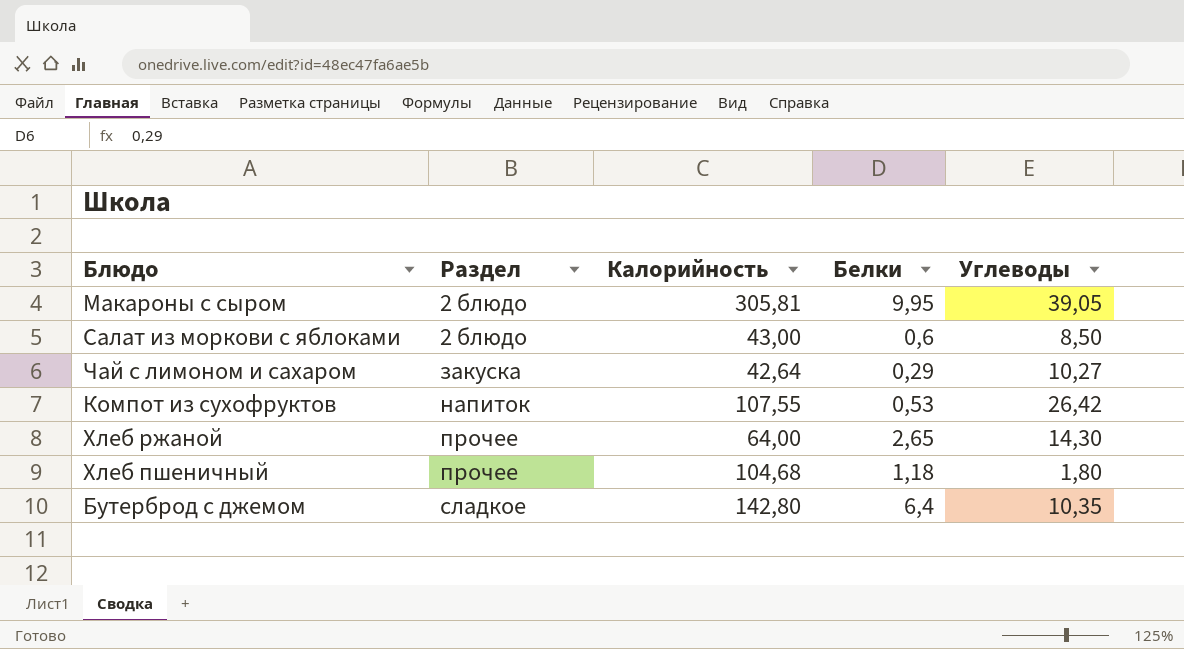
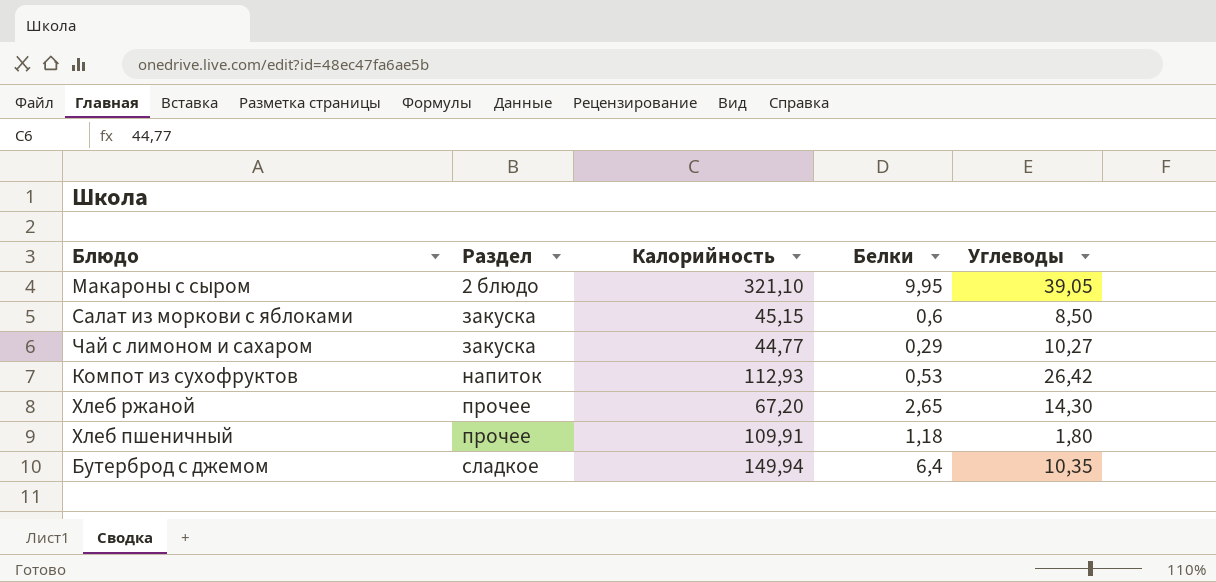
Макароны с сыром | Калорийность: 305,81 -> 321,10
Салат из моркови с яблоками | Раздел: 2 блюдо -> закуска
Салат из моркови с яблоками | Калорийность: 43,00 -> 45,15
Чай с лимоном и сахаром | Калорийность: 42,64 -> 44,77
Компот из сухофруктов | Калорийность: 107,55 -> 112,93
Хлеб ржаной | Калорийность: 64,00 -> 67,20
Хлеб пшеничный | Калорийность: 104,68 -> 109,91
Бутерброд с джемом | Калорийность: 142,80 -> 149,94

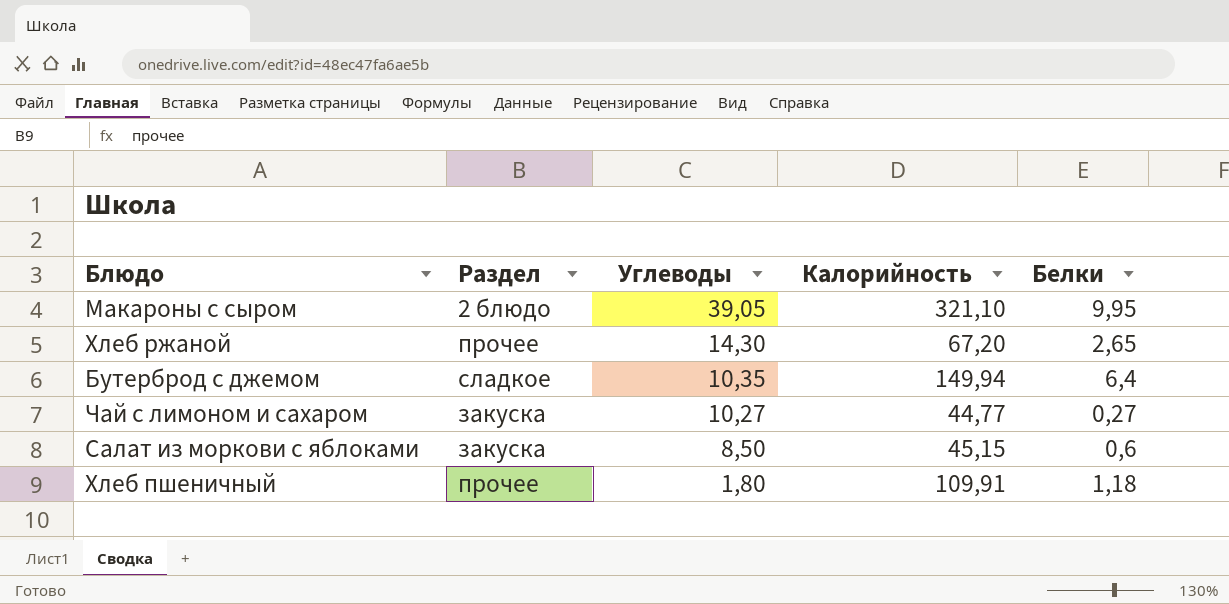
row order: Раздел ascending -> Углеводы descending
column Углеводы | position: 5 -> 3
row Компот из сухофруктов: напиток | 112,93 | 0,53 | 26,42 -> none
Чай с лимоном и сахаром | Белки: 0,29 -> 0,27

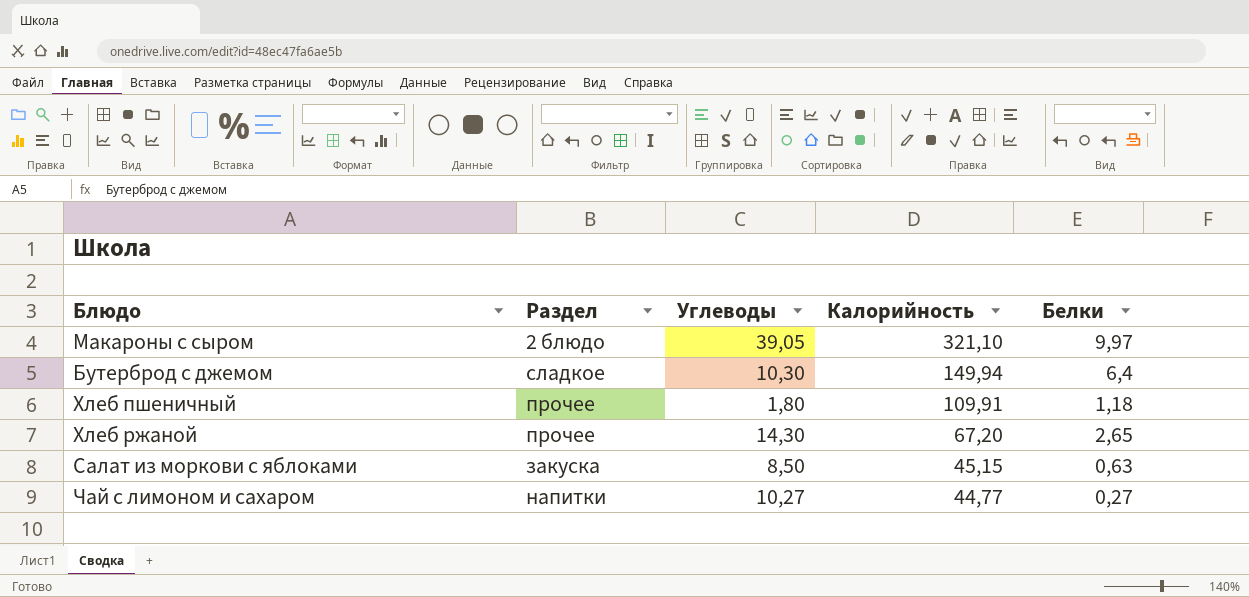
row order: Углеводы descending -> Калорийность descending
Макароны с сыром | Белки: 9,95 -> 9,97
Бутерброд с джемом | Углеводы: 10,35 -> 10,30
Салат из моркови с яблоками | Белки: 0,6 -> 0,63
Чай с лимоном и сахаром | Раздел: закуска -> напитки

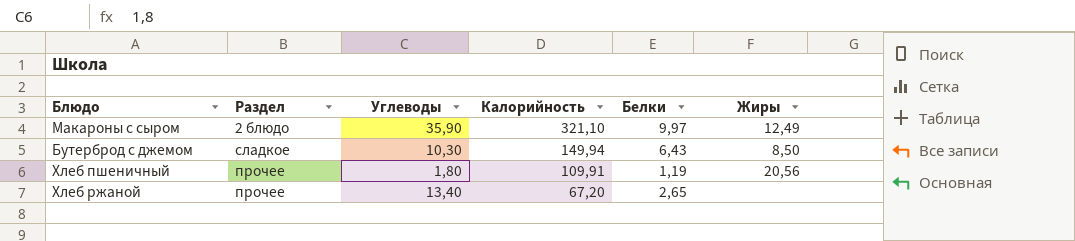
column Жиры | position: none -> 6
row Салат из моркови с яблоками: закуска | 8,50 | 45,15 | 0,63 -> none
row Чай с лимоном и сахаром: напитки | 10,27 | 44,77 | 0,27 -> none
Макароны с сыром | Углеводы: 39,05 -> 35,90
Бутерброд с джемом | Белки: 6,4 -> 6,43
Хлеб пшеничный | Белки: 1,18 -> 1,19
Хлеб ржаной | Углеводы: 14,30 -> 13,40

